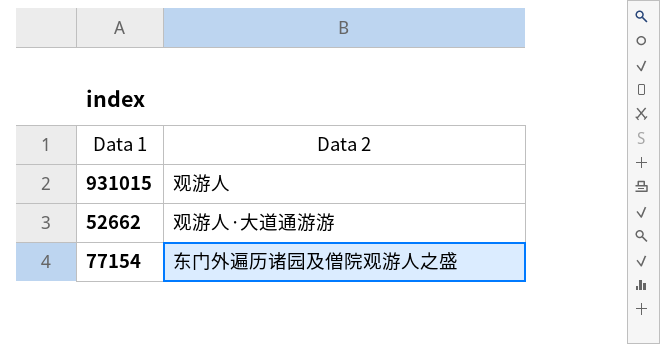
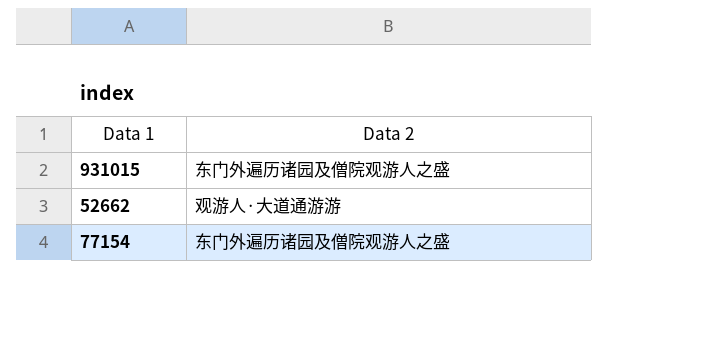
931015 | Data 2: 观游人 -> 东门外遍历诸园及僧院观游人之盛

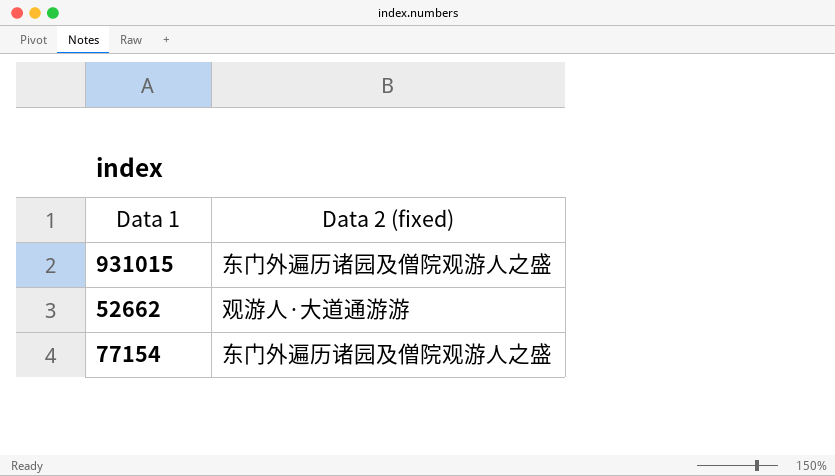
column name: Data 2 -> Data 2 (fixed)

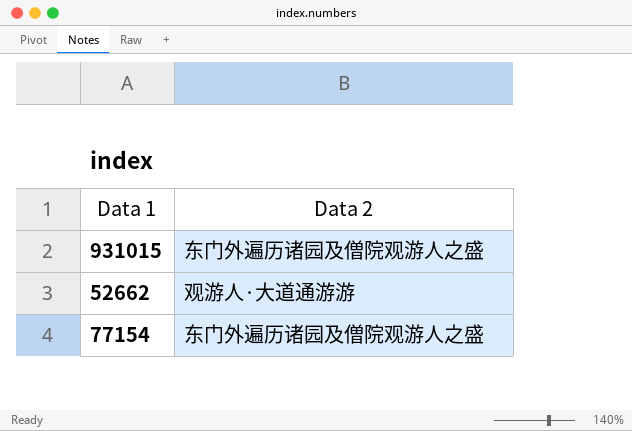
column name: Data 2 (fixed) -> Data 2

